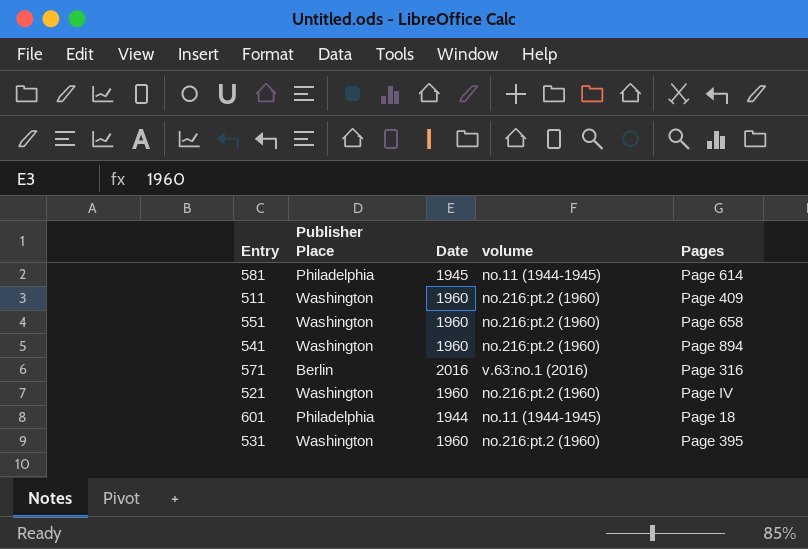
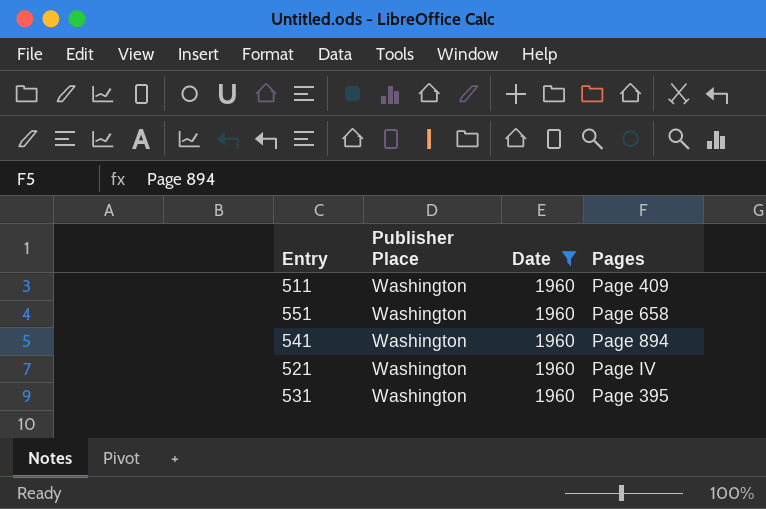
filter: none -> Date = 1960
column volume | position: 4 -> none

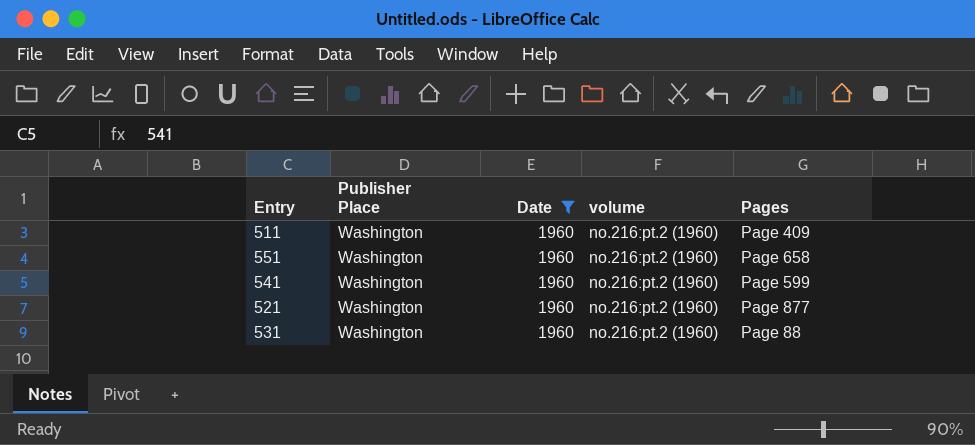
column volume | position: none -> 4
541 | Pages: Page 894 -> Page 599
521 | Pages: Page IV -> Page 877
531 | Pages: Page 395 -> Page 88

